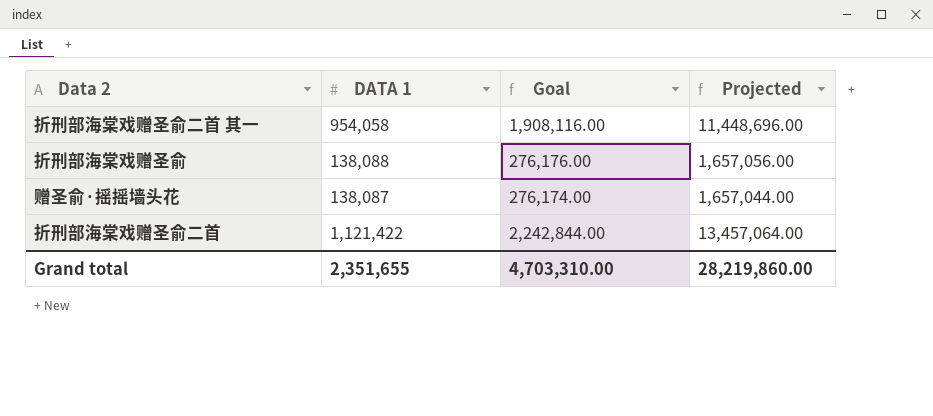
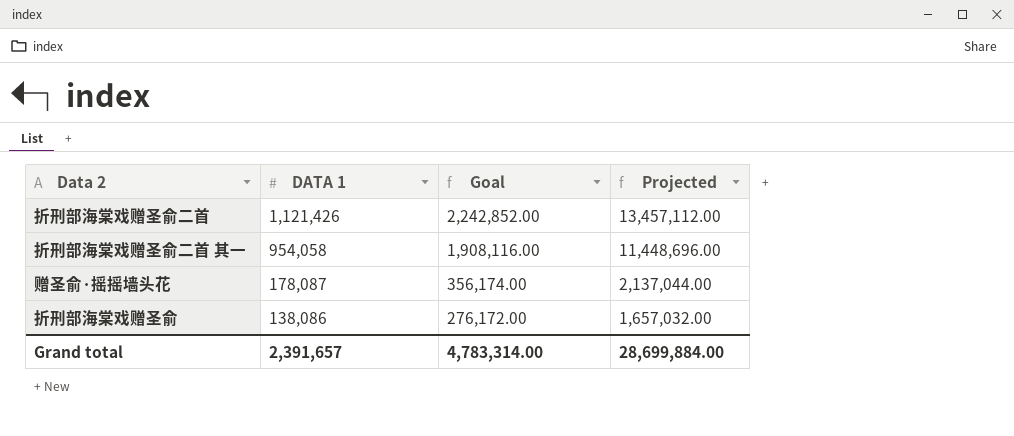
row order: none -> DATA 1 descending
折刑部海棠戏赠圣俞二首 | DATA 1: 1,121,422 -> 1,121,426
折刑部海棠戏赠圣俞二首 | Goal: 2,242,844.00 -> 2,242,852.00
折刑部海棠戏赠圣俞二首 | Projected: 13,457,064.00 -> 13,457,112.00
赠圣俞·摇摇墙头花 | DATA 1: 138,087 -> 178,087
赠圣俞·摇摇墙头花 | Goal: 276,174.00 -> 356,174.00
赠圣俞·摇摇墙头花 | Projected: 1,657,044.00 -> 2,137,044.00
折刑部海棠戏赠圣俞 | DATA 1: 138,088 -> 138,086
折刑部海棠戏赠圣俞 | Goal: 276,176.00 -> 276,172.00
折刑部海棠戏赠圣俞 | Projected: 1,657,056.00 -> 1,657,032.00
Grand total | DATA 1: 2,351,655 -> 2,391,657
Grand total | Goal: 4,703,310.00 -> 4,783,314.00
Grand total | Projected: 28,219,860.00 -> 28,699,884.00

